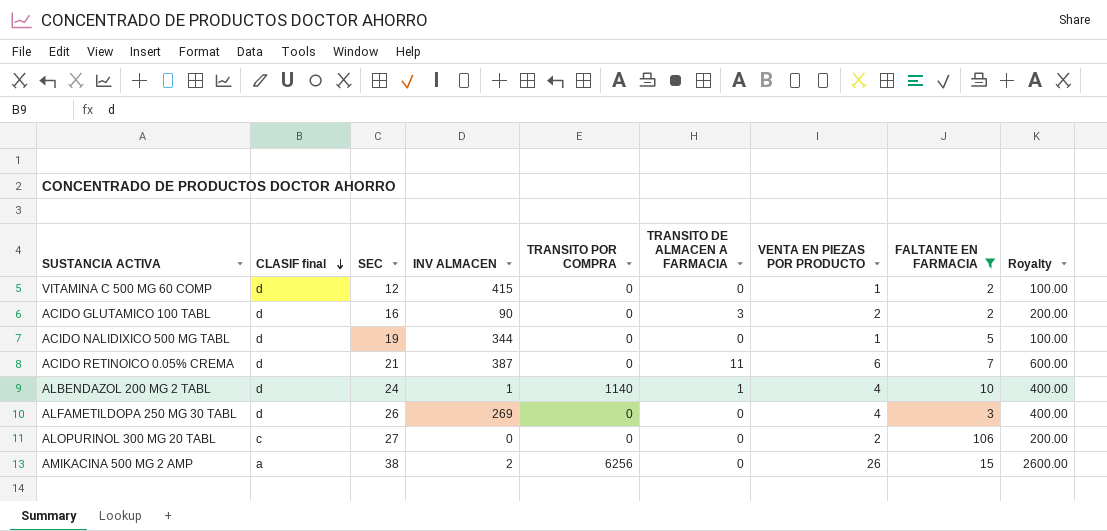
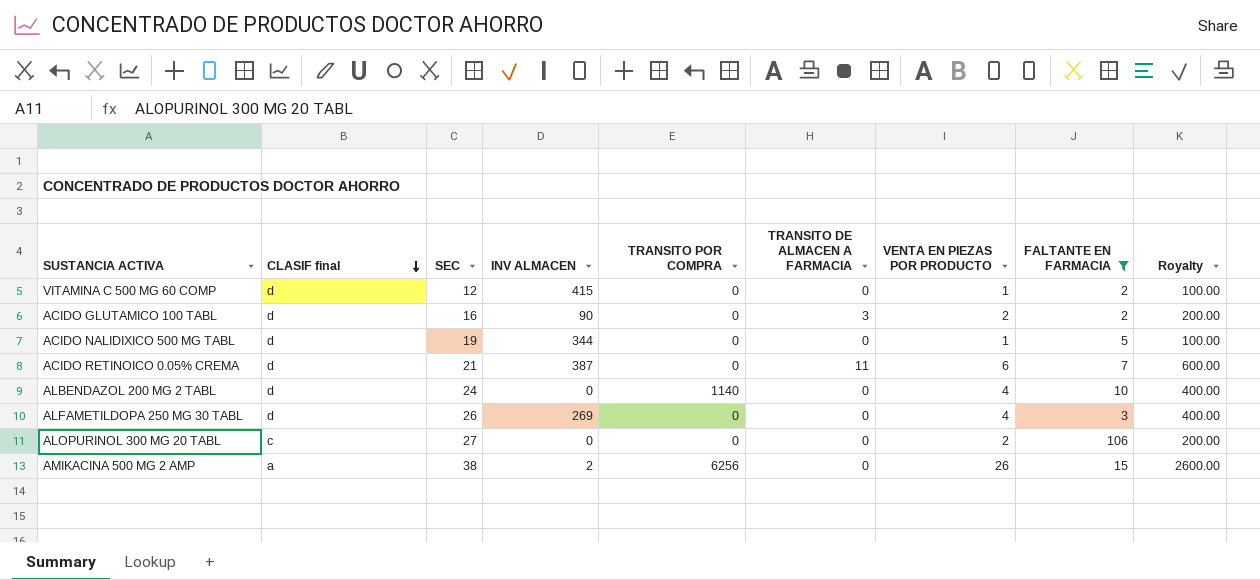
ALBENDAZOL 200 MG 2 TABL | INV ALMACEN: 1 -> 0
ALBENDAZOL 200 MG 2 TABL | TRANSITO DE ALMACEN A FARMACIA: 1 -> 0

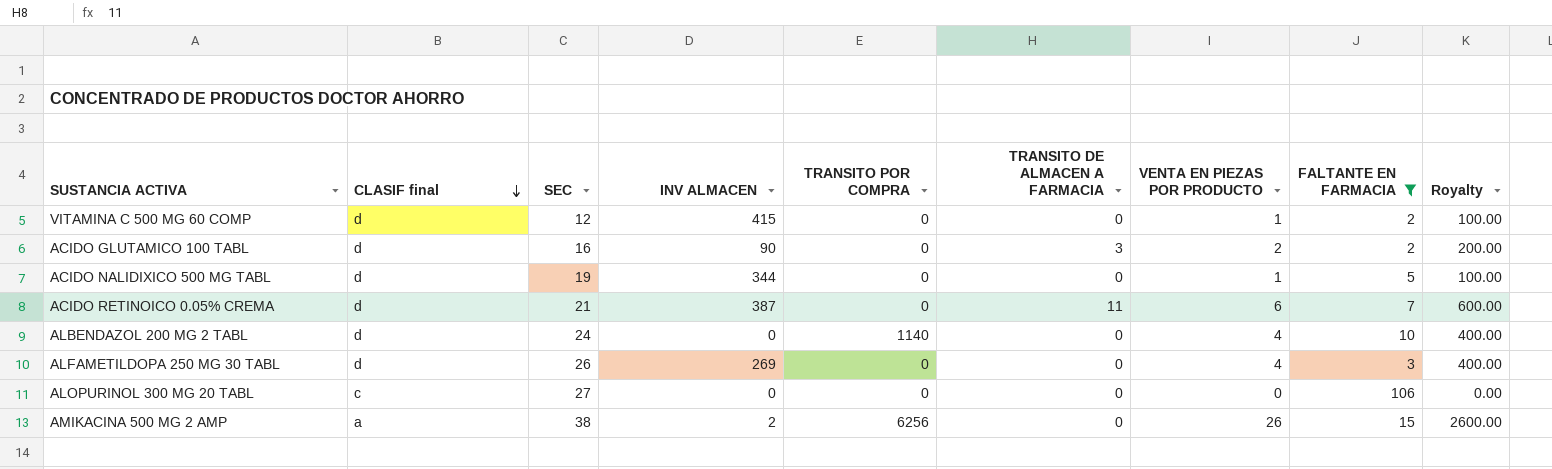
ALOPURINOL 300 MG 20 TABL | VENTA EN PIEZAS POR PRODUCTO: 2 -> 0
ALOPURINOL 300 MG 20 TABL | Royalty: 200.00 -> 0.00

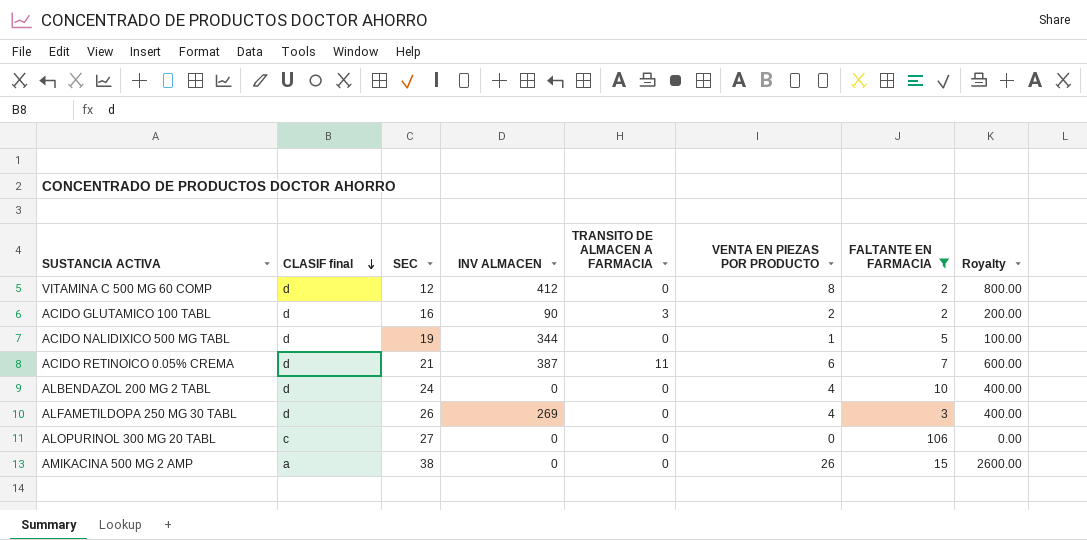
column TRANSITO POR COMPRA | position: 5 -> none
VITAMINA C 500 MG 60 COMP | INV ALMACEN: 415 -> 412
VITAMINA C 500 MG 60 COMP | VENTA EN PIEZAS POR PRODUCTO: 1 -> 8
VITAMINA C 500 MG 60 COMP | Royalty: 100.00 -> 800.00
AMIKACINA 500 MG 2 AMP | INV ALMACEN: 2 -> 0

